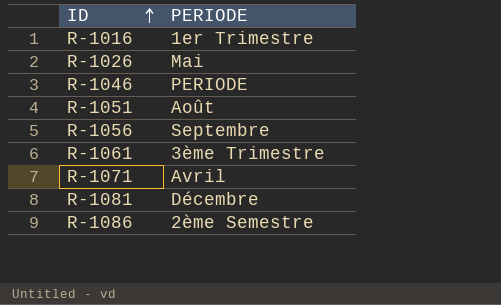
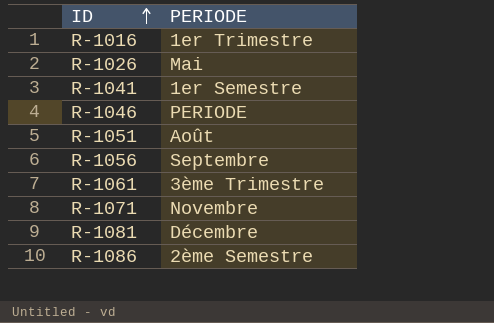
row R-1041: none -> 1er Semestre
R-1071 | PERIODE: Avril -> Novembre

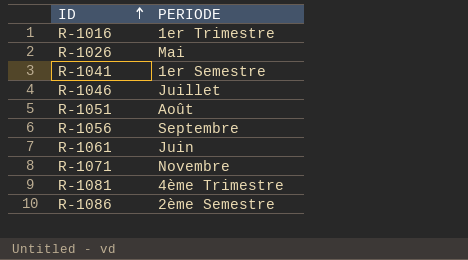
R-1046 | PERIODE: PERIODE -> Juillet
R-1061 | PERIODE: 3ème Trimestre -> Juin
R-1081 | PERIODE: Décembre -> 4ème Trimestre

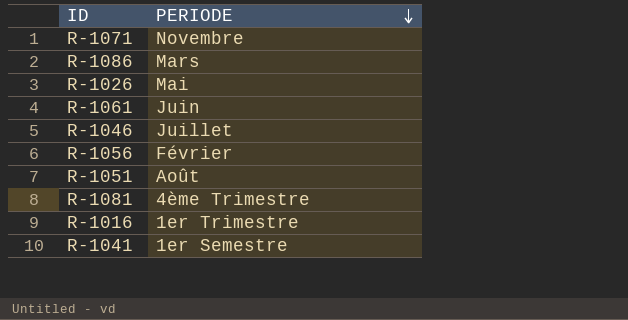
row order: ID ascending -> PERIODE descending
R-1086 | PERIODE: 2ème Semestre -> Mars
R-1056 | PERIODE: Septembre -> Février

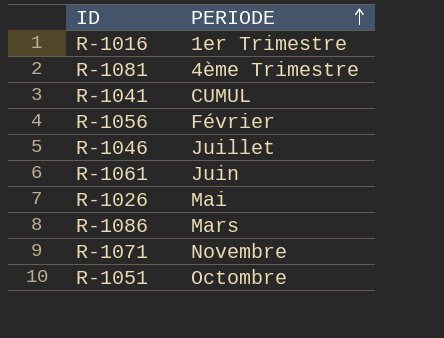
row order: PERIODE descending -> PERIODE ascending
R-1041 | PERIODE: 1er Semestre -> CUMUL
R-1051 | PERIODE: Août -> Octombre

